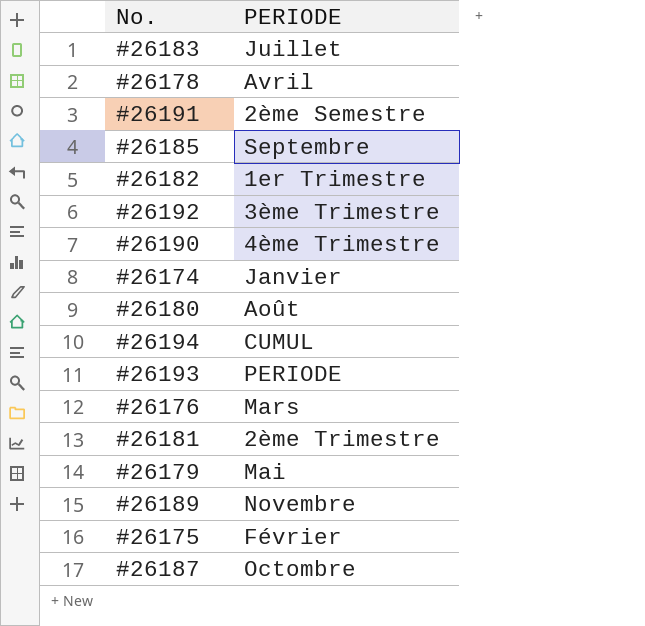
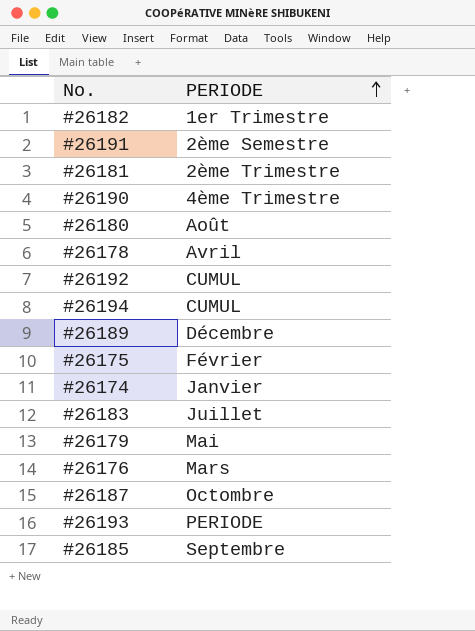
row order: none -> PERIODE ascending
#26192 | PERIODE: 3ème Trimestre -> CUMUL
#26189 | PERIODE: Novembre -> Décembre

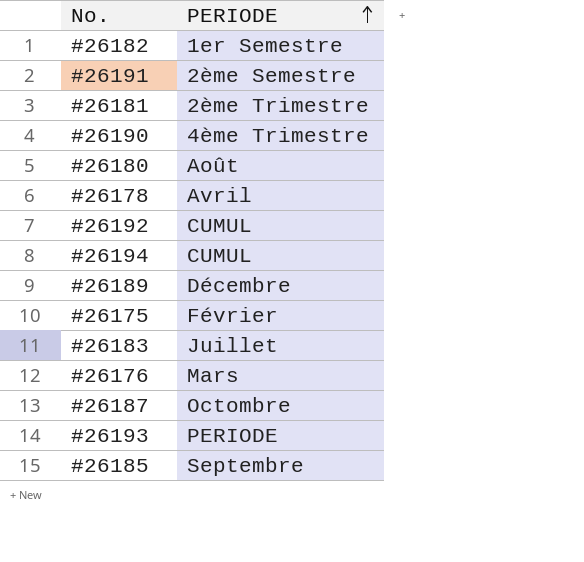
row #26174: Janvier -> none
row #26179: Mai -> none
#26182 | PERIODE: 1er Trimestre -> 1er Semestre

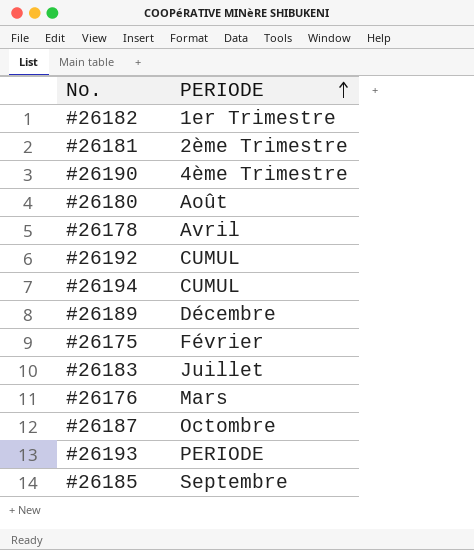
row #26191: 2ème Semestre -> none
#26182 | PERIODE: 1er Semestre -> 1er Trimestre

